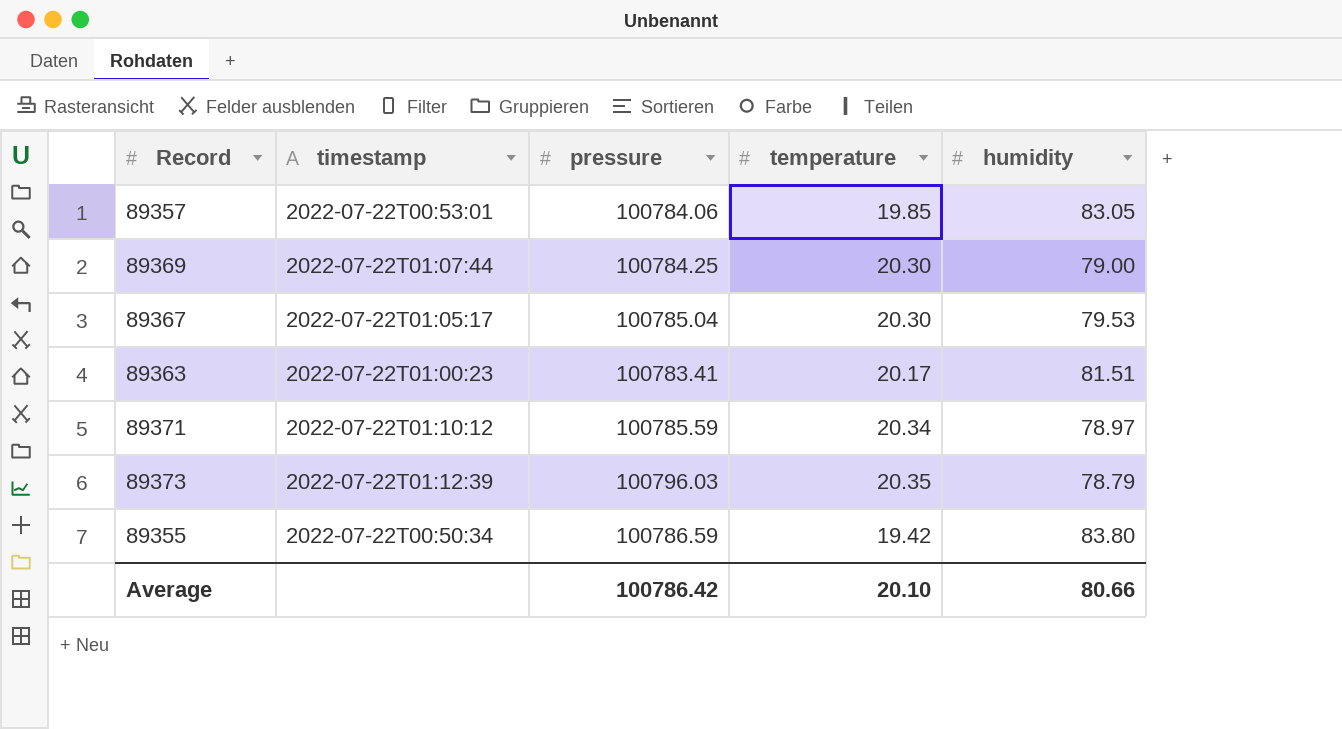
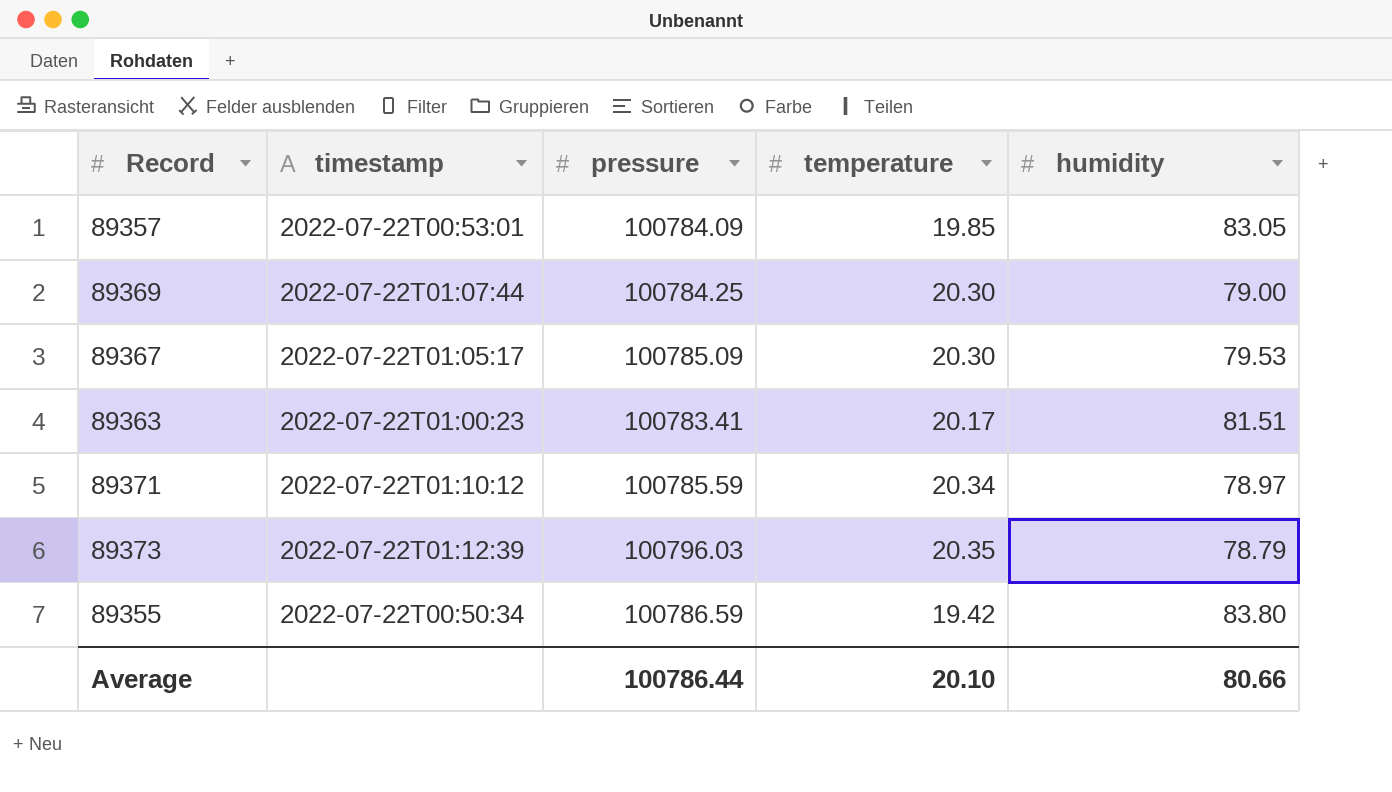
89357 | pressure: 100784.06 -> 100784.09
89367 | pressure: 100785.04 -> 100785.09
Average | pressure: 100786.42 -> 100786.44

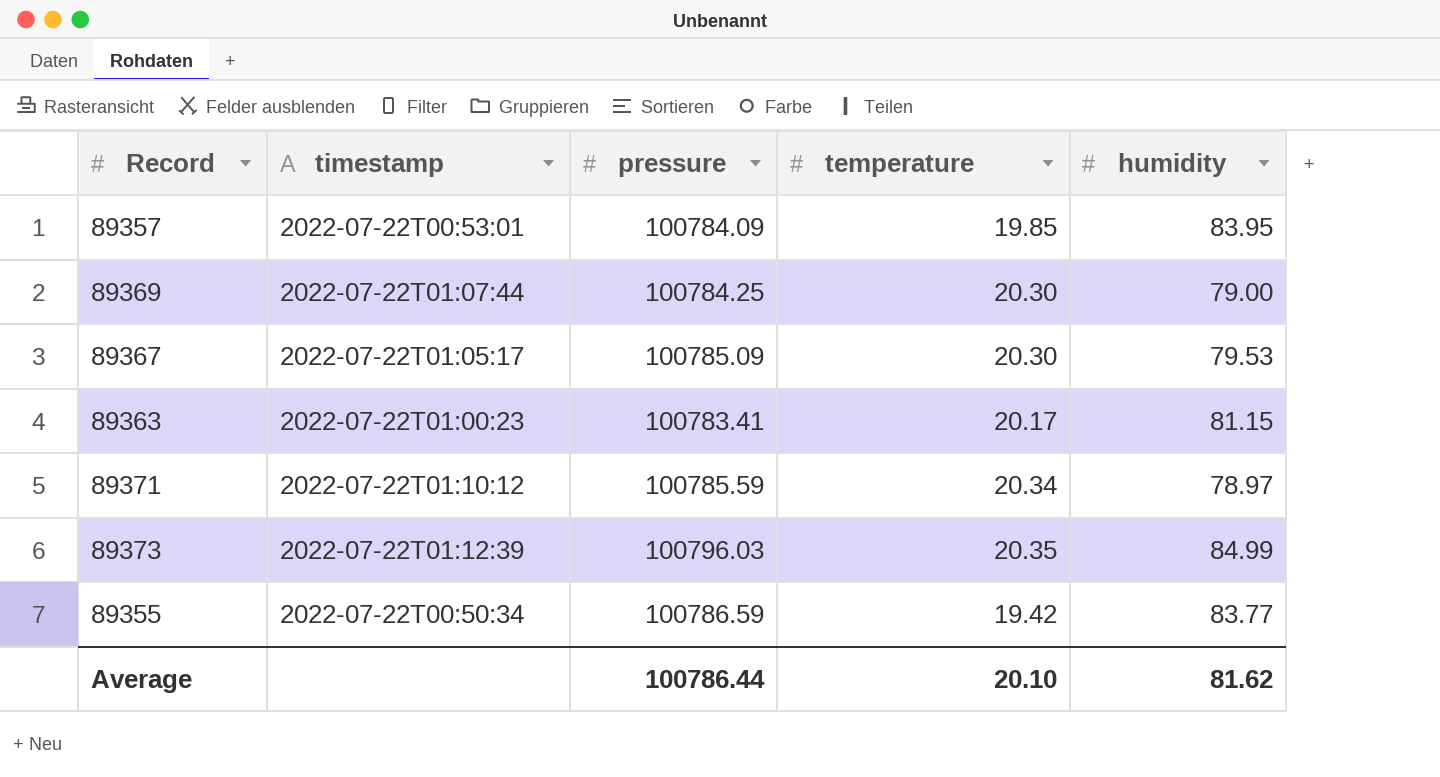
89357 | humidity: 83.05 -> 83.95
89363 | humidity: 81.51 -> 81.15
89373 | humidity: 78.79 -> 84.99
89355 | humidity: 83.80 -> 83.77
Average | humidity: 80.66 -> 81.62

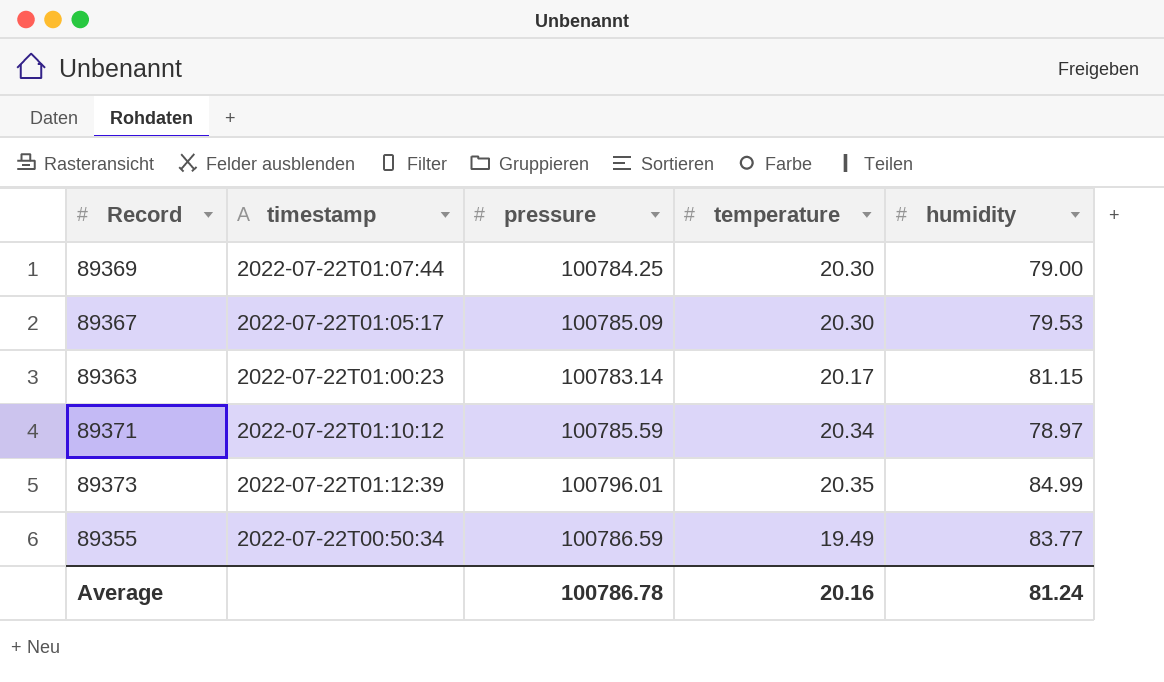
row 89357: 2022-07-22T00:53:01 | 100784.09 | 19.85 | 83.95 -> none
89363 | pressure: 100783.41 -> 100783.14
89373 | pressure: 100796.03 -> 100796.01
89355 | temperature: 19.42 -> 19.49
Average | pressure: 100786.44 -> 100786.78
Average | temperature: 20.10 -> 20.16
Average | humidity: 81.62 -> 81.24

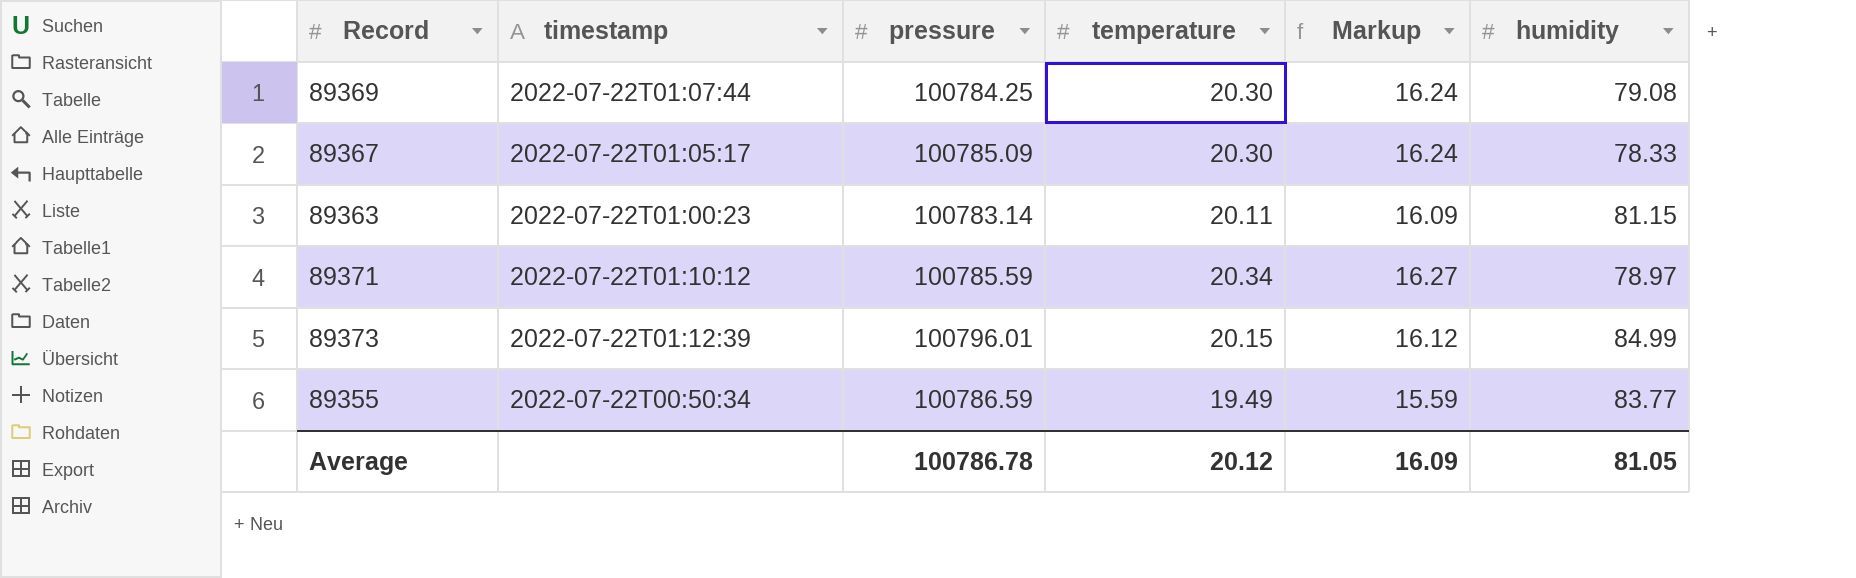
column Markup | formula: none -> [temperature] * 0.8
89369 | humidity: 79.00 -> 79.08
89367 | humidity: 79.53 -> 78.33
89363 | temperature: 20.17 -> 20.11
89373 | temperature: 20.35 -> 20.15
Average | temperature: 20.16 -> 20.12
Average | humidity: 81.24 -> 81.05

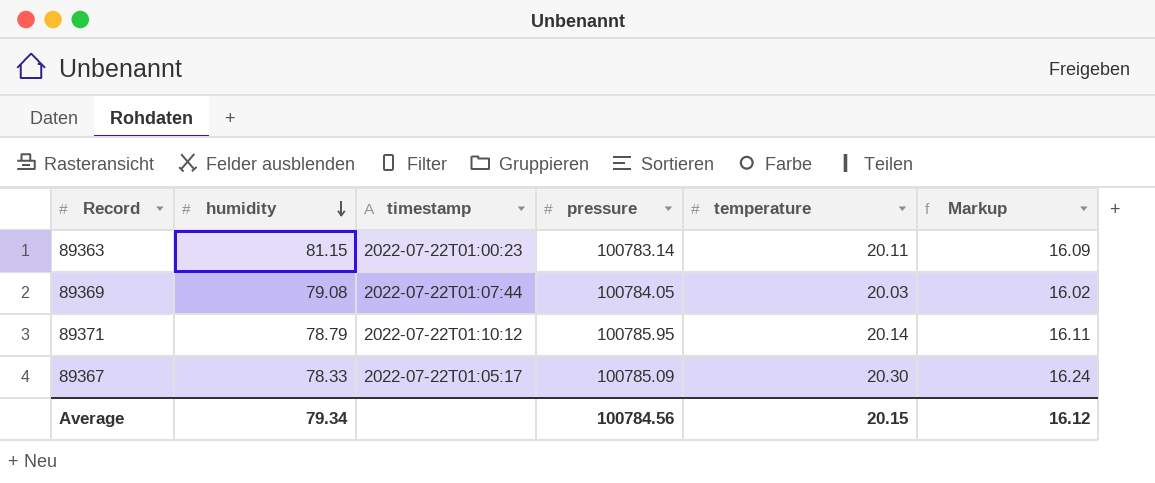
row order: none -> humidity descending
column humidity | position: 6 -> 2
row 89373: 2022-07-22T01:12:39 | 100796.01 | 20.15 | 16.12 | 84.99 -> none
row 89355: 2022-07-22T00:50:34 | 100786.59 | 19.49 | 15.59 | 83.77 -> none
89369 | pressure: 100784.25 -> 100784.05
89369 | temperature: 20.30 -> 20.03
89369 | Markup: 16.24 -> 16.02
89371 | humidity: 78.97 -> 78.79
89371 | pressure: 100785.59 -> 100785.95
89371 | temperature: 20.34 -> 20.14
89371 | Markup: 16.27 -> 16.11
Average | humidity: 81.05 -> 79.34
Average | pressure: 100786.78 -> 100784.56
Average | temperature: 20.12 -> 20.15
Average | Markup: 16.09 -> 16.12

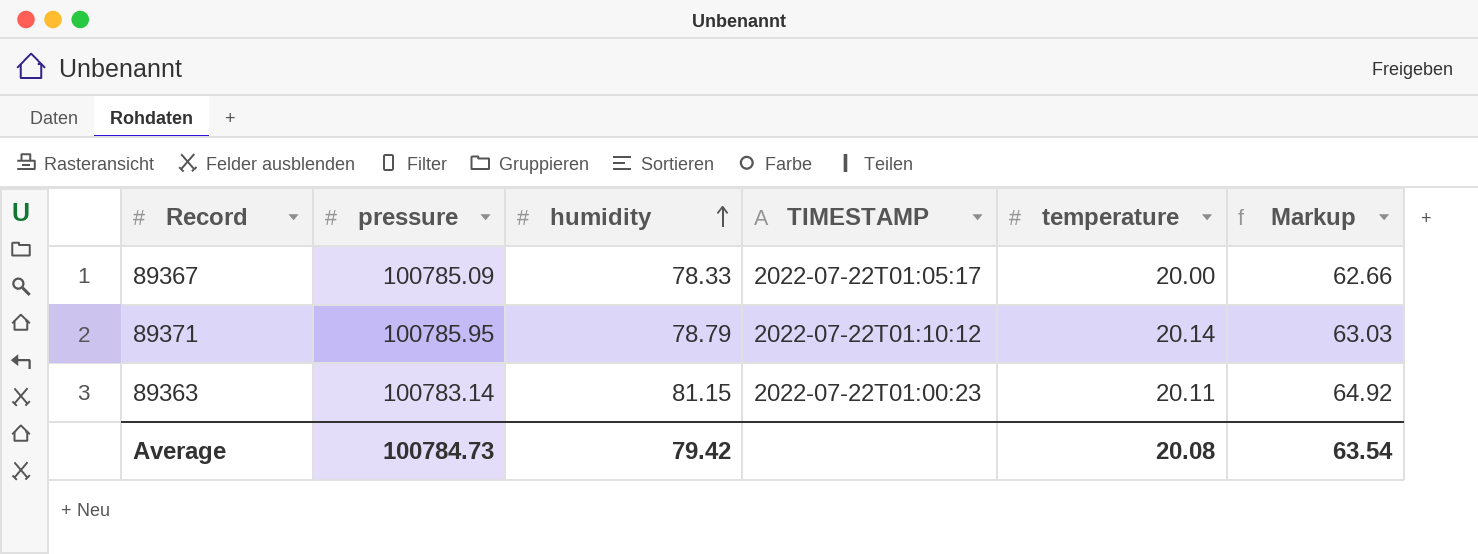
row order: humidity descending -> humidity ascending
column pressure | position: 4 -> 2
column name: timestamp -> TIMESTAMP
column Markup | formula: [temperature] * 0.8 -> [humidity] * 0.8
row 89369: 79.08 | 2022-07-22T01:07:44 | 100784.05 | 20.03 | 16.02 -> none
89367 | temperature: 20.30 -> 20.00
Average | pressure: 100784.56 -> 100784.73
Average | humidity: 79.34 -> 79.42
Average | temperature: 20.15 -> 20.08
Average | Markup: 16.12 -> 63.54

